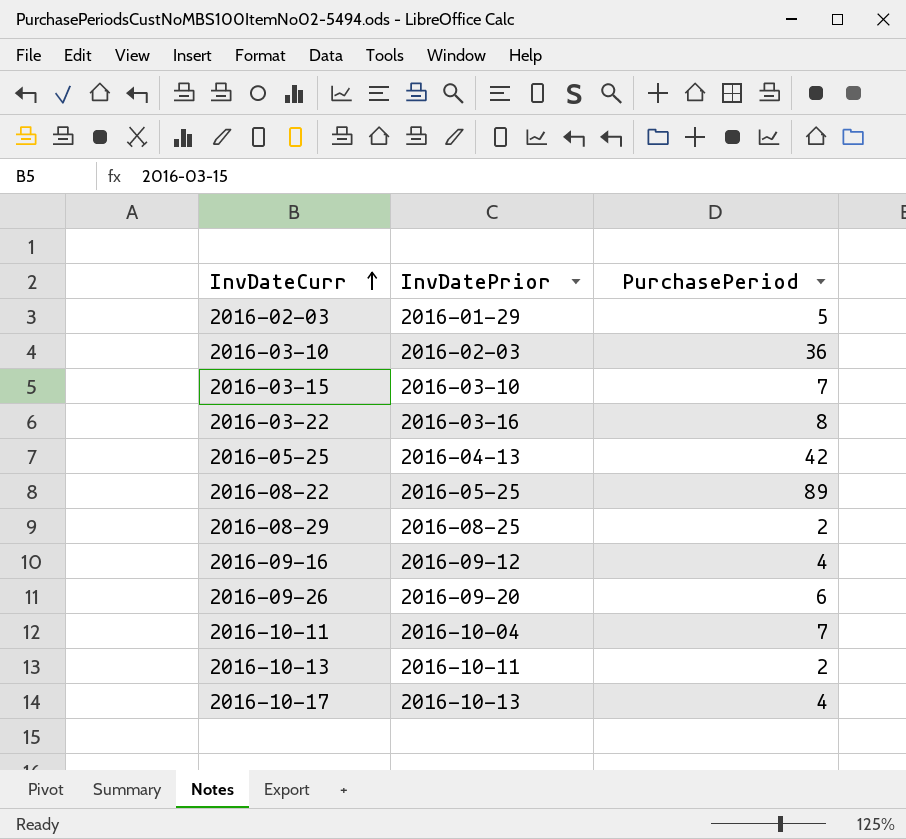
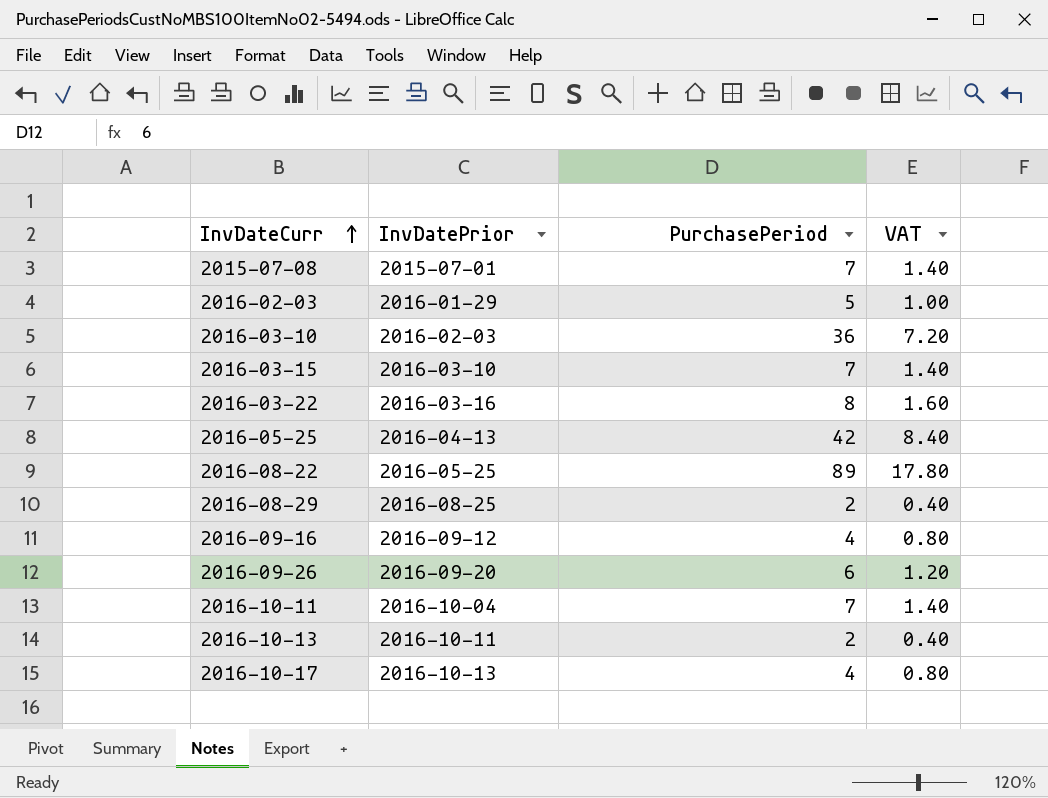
column VAT | formula: none -> [PurchasePeriod] * 0.2
row 2015-07-08: none -> 2015-07-01 | 7 | 1.40

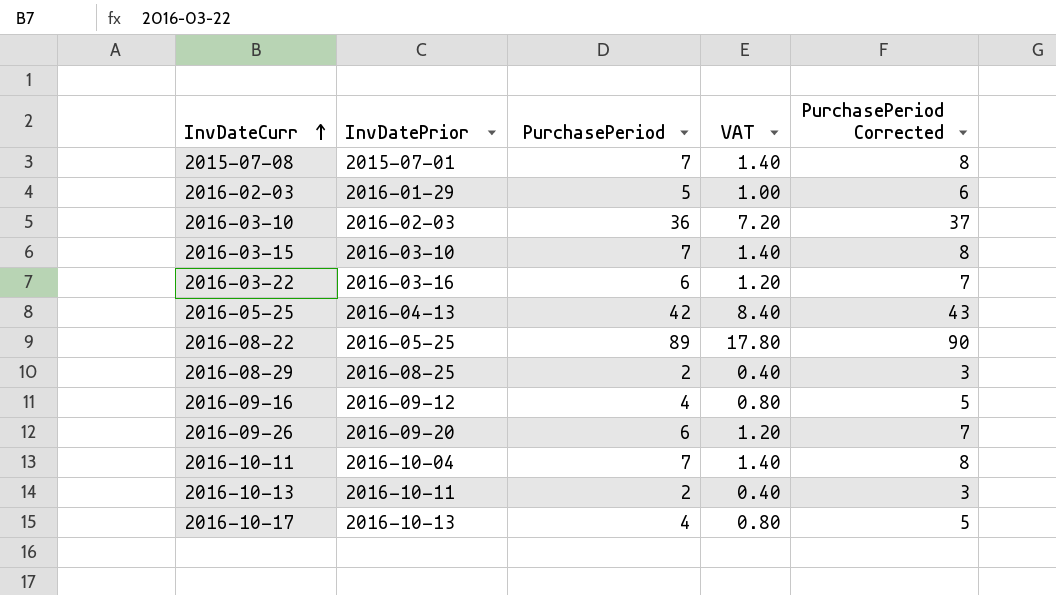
column PurchasePeriod Corrected | formula: none -> [PurchasePeriod] + 1
2016-03-22 | PurchasePeriod: 8 -> 6
2016-03-22 | VAT: 1.60 -> 1.20

